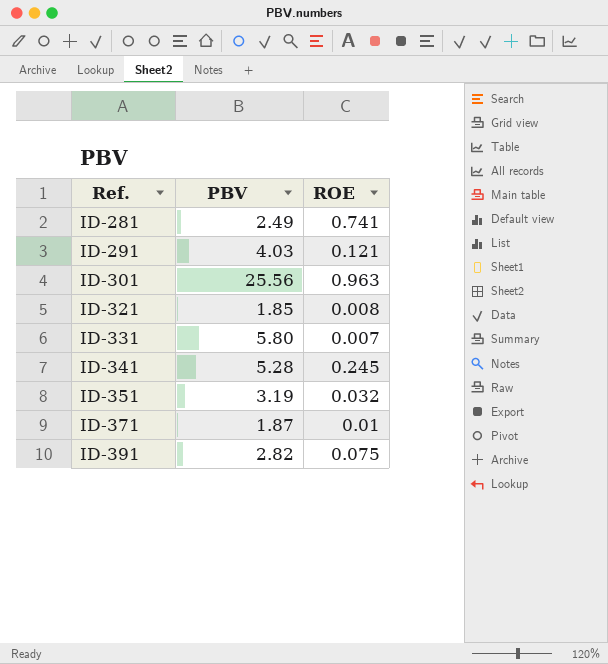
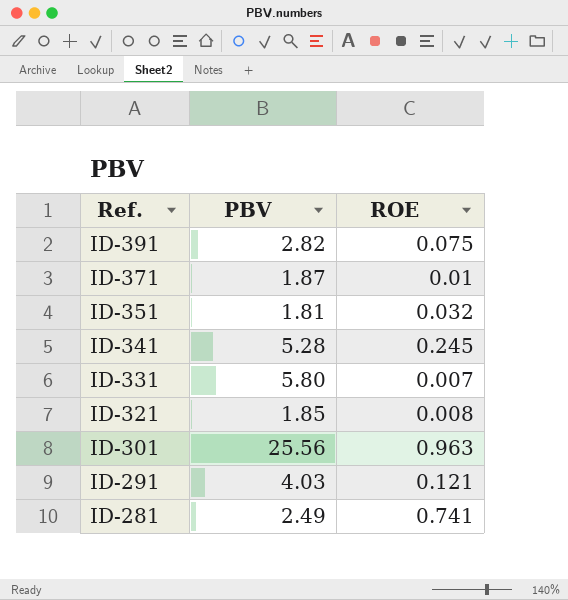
row order: Ref. ascending -> Ref. descending
ID-351 | PBV: 3.19 -> 1.81

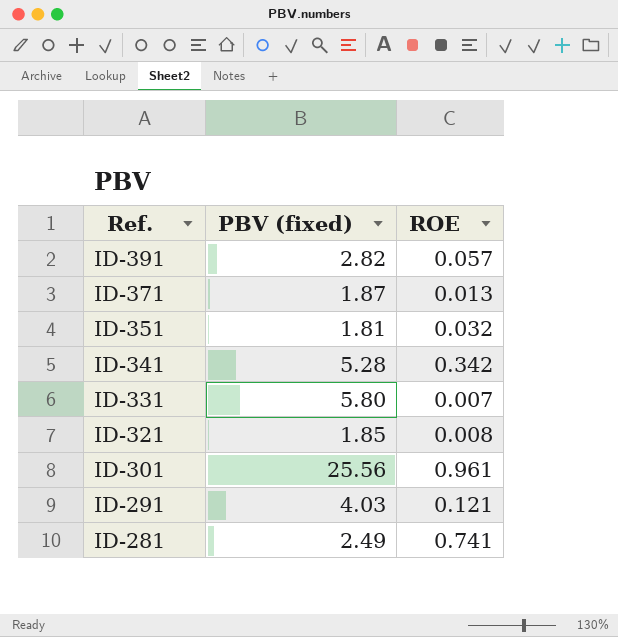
column name: PBV -> PBV (fixed)
ID-391 | ROE: 0.075 -> 0.057
ID-371 | ROE: 0.01 -> 0.013
ID-341 | ROE: 0.245 -> 0.342
ID-301 | ROE: 0.963 -> 0.961

